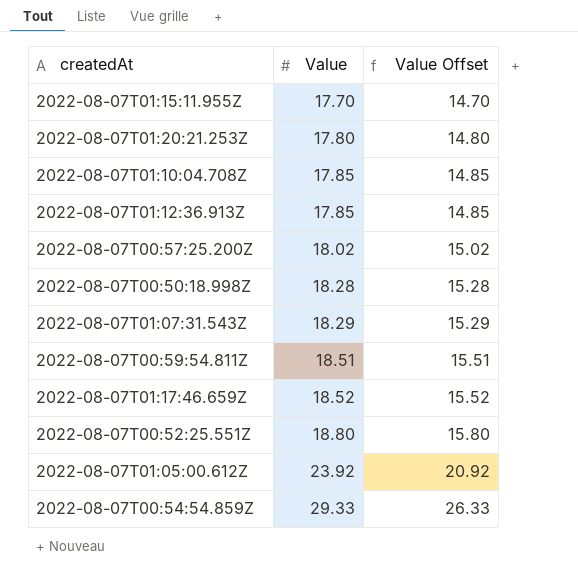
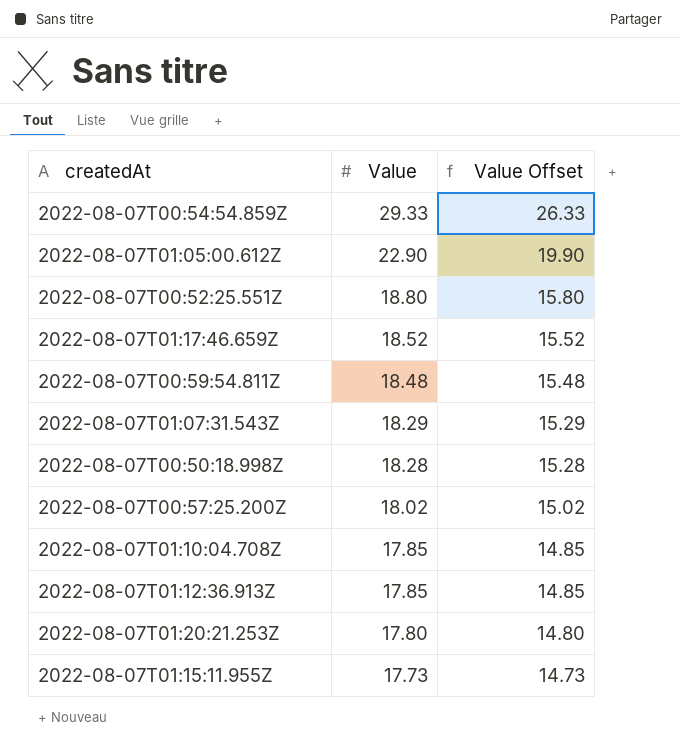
row order: Value ascending -> Value descending
2022-08-07T01:05:00.612Z | Value: 23.92 -> 22.90
2022-08-07T01:05:00.612Z | Value Offset: 20.92 -> 19.90
2022-08-07T00:59:54.811Z | Value: 18.51 -> 18.48
2022-08-07T00:59:54.811Z | Value Offset: 15.51 -> 15.48
2022-08-07T01:15:11.955Z | Value: 17.70 -> 17.73
2022-08-07T01:15:11.955Z | Value Offset: 14.70 -> 14.73

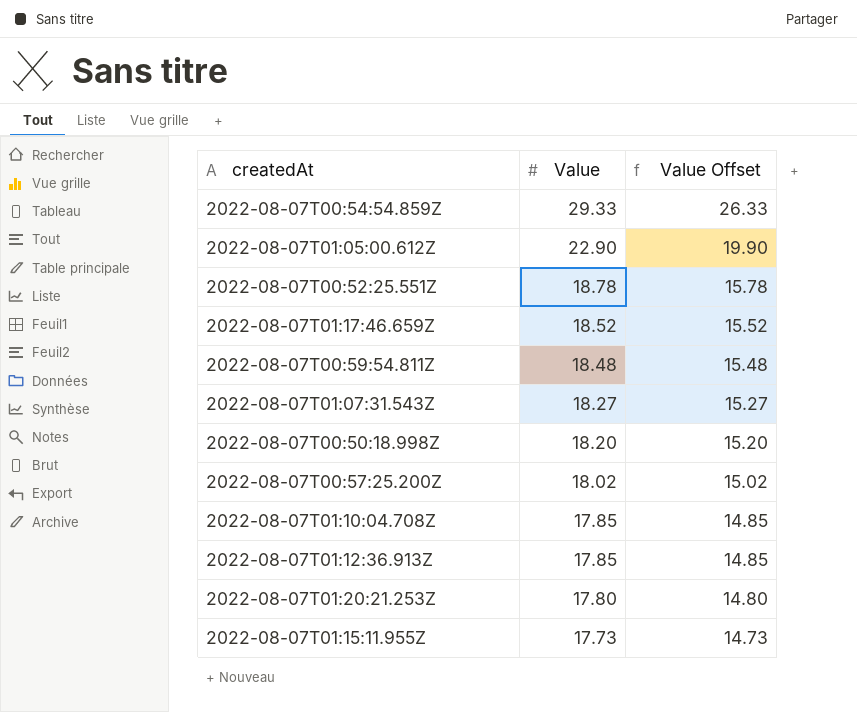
2022-08-07T00:52:25.551Z | Value: 18.80 -> 18.78
2022-08-07T00:52:25.551Z | Value Offset: 15.80 -> 15.78
2022-08-07T01:07:31.543Z | Value: 18.29 -> 18.27
2022-08-07T01:07:31.543Z | Value Offset: 15.29 -> 15.27
2022-08-07T00:50:18.998Z | Value: 18.28 -> 18.20
2022-08-07T00:50:18.998Z | Value Offset: 15.28 -> 15.20

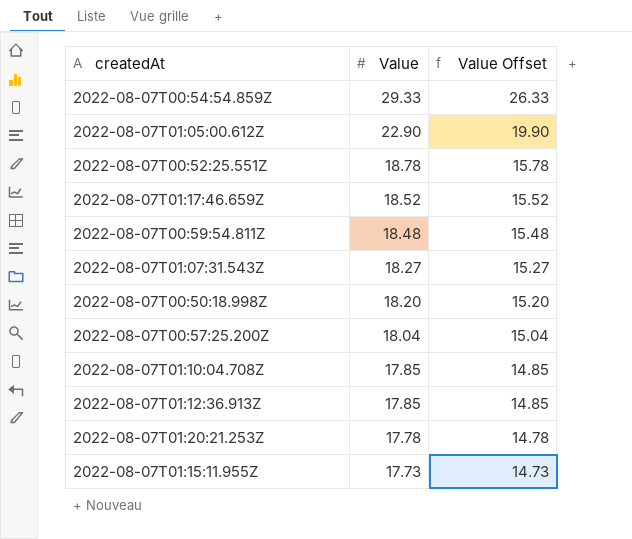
2022-08-07T00:57:25.200Z | Value: 18.02 -> 18.04
2022-08-07T00:57:25.200Z | Value Offset: 15.02 -> 15.04
2022-08-07T01:20:21.253Z | Value: 17.80 -> 17.78
2022-08-07T01:20:21.253Z | Value Offset: 14.80 -> 14.78

